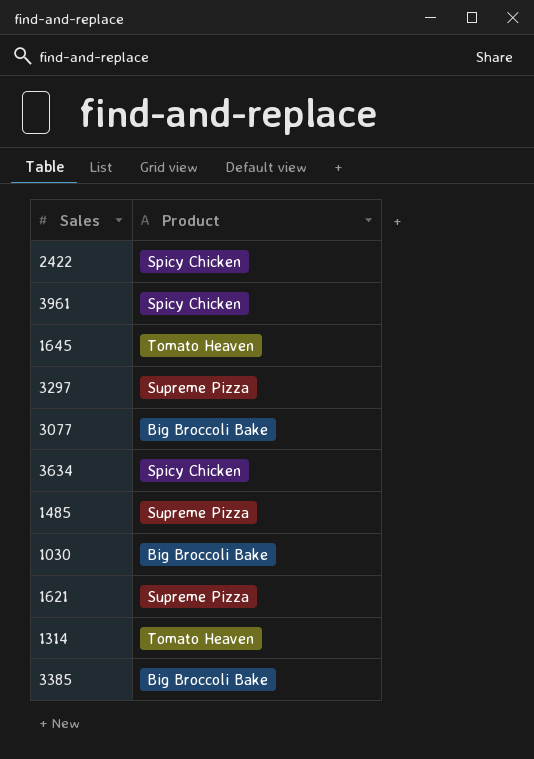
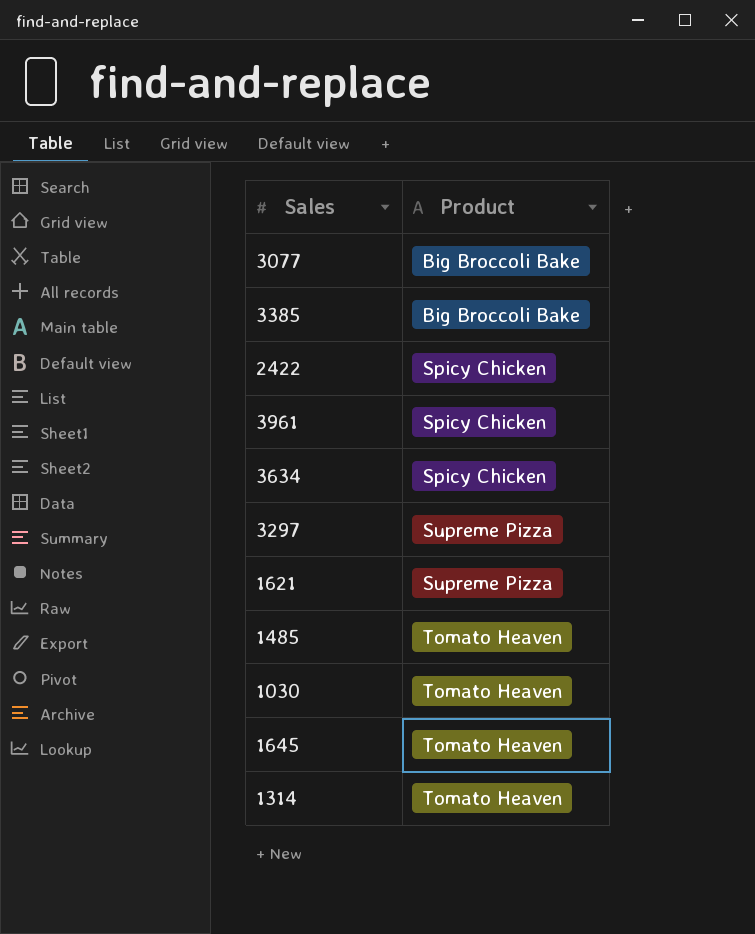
row order: none -> Product ascending
1485 | Product: Supreme Pizza -> Tomato Heaven
1030 | Product: Big Broccoli Bake -> Tomato Heaven

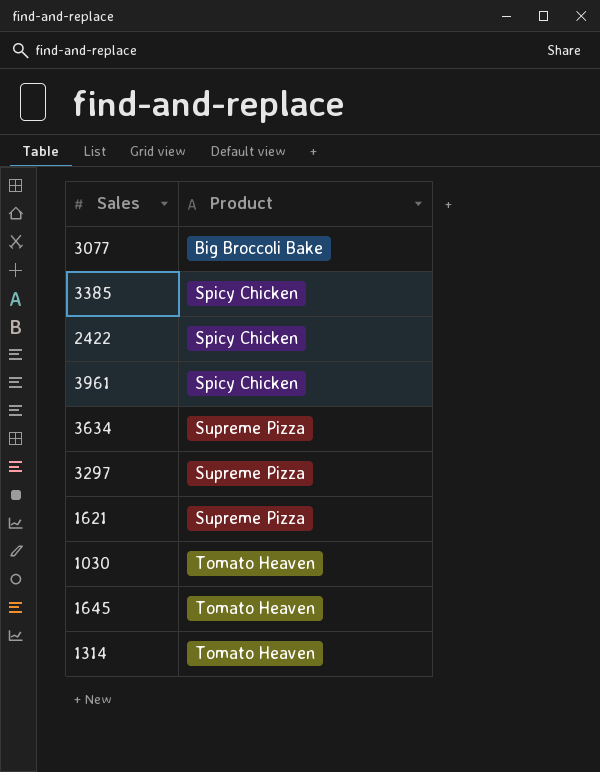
row 1485: Tomato Heaven -> none
3385 | Product: Big Broccoli Bake -> Spicy Chicken
3634 | Product: Spicy Chicken -> Supreme Pizza

